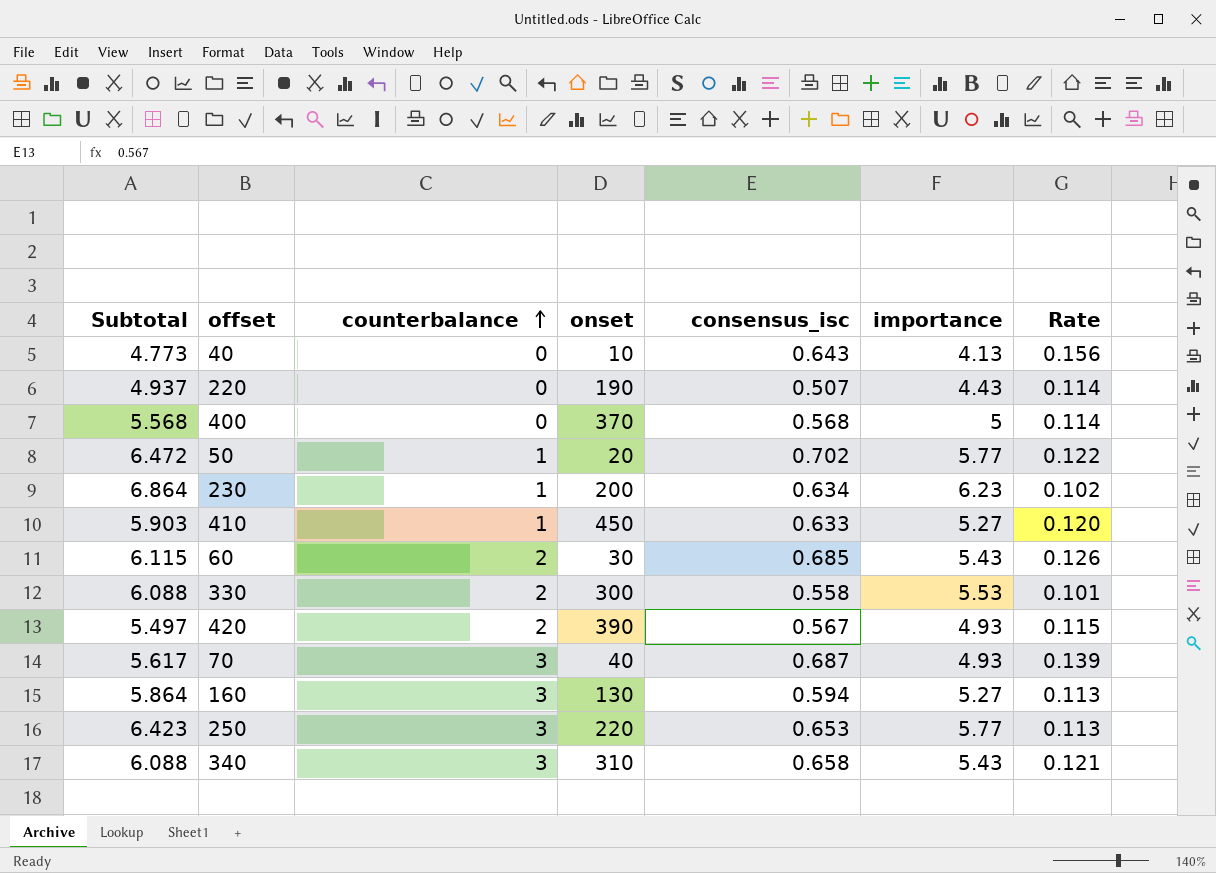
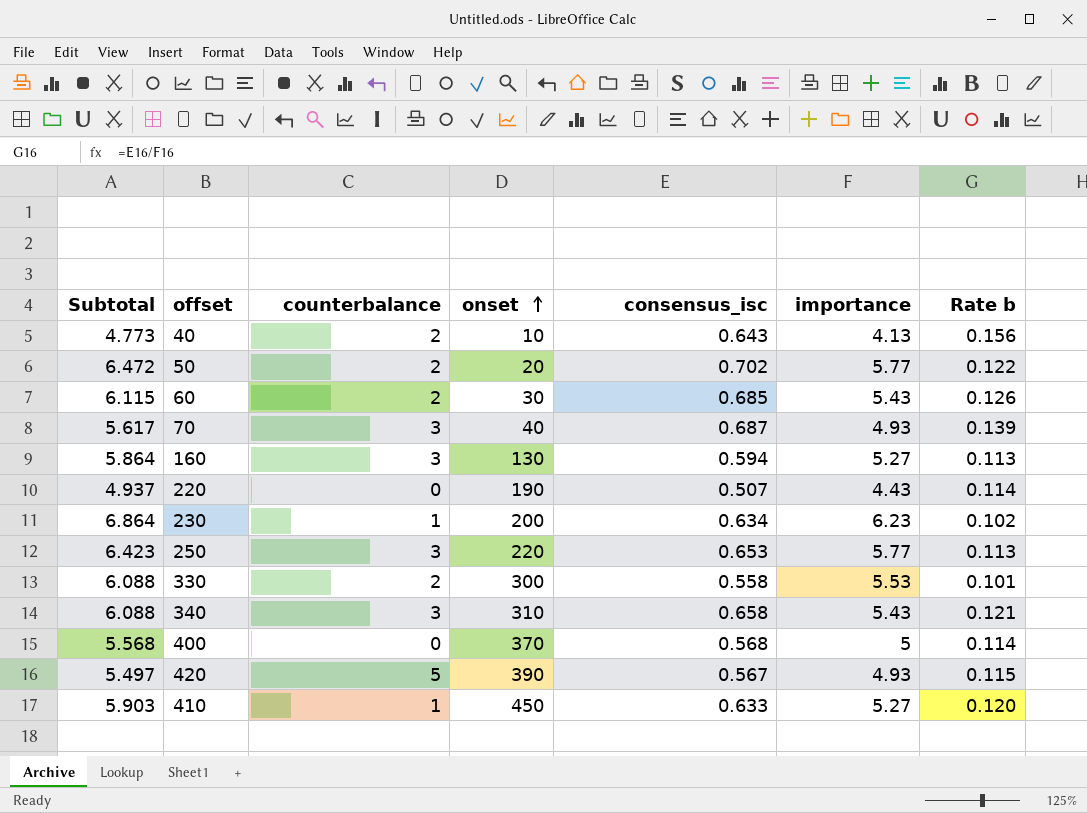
row order: counterbalance ascending -> onset ascending
column name: Rate -> Rate b
40 | counterbalance: 0 -> 2
50 | counterbalance: 1 -> 2
420 | counterbalance: 2 -> 5

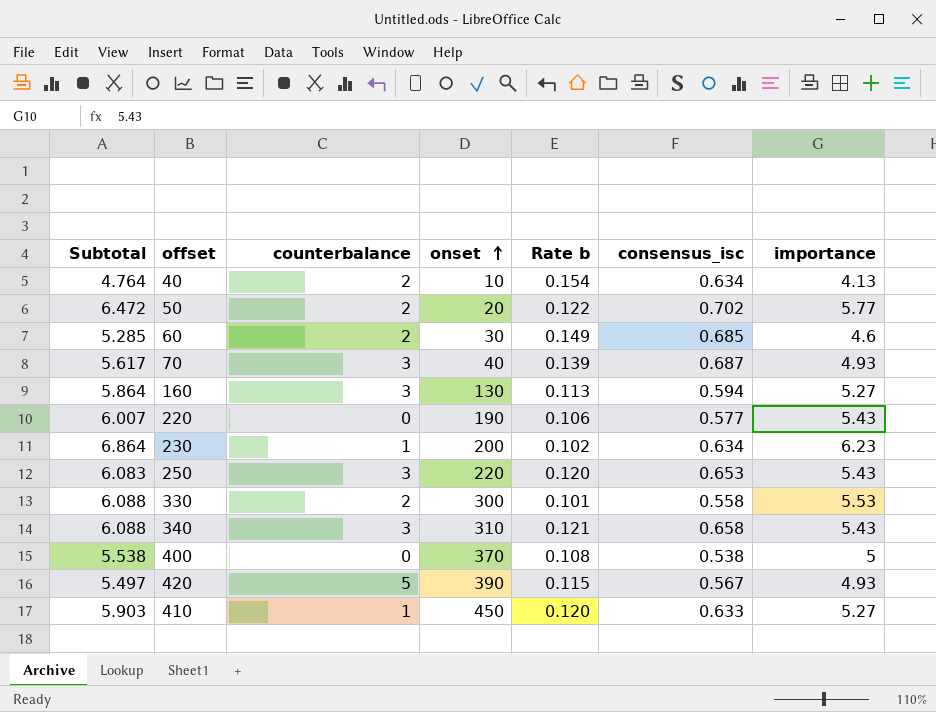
column Rate b | position: 7 -> 5
40 | Subtotal: 4.773 -> 4.764
40 | Rate b: 0.156 -> 0.154
40 | consensus_isc: 0.643 -> 0.634
60 | Subtotal: 6.115 -> 5.285
60 | Rate b: 0.126 -> 0.149
60 | importance: 5.43 -> 4.6
220 | Subtotal: 4.937 -> 6.007
220 | Rate b: 0.114 -> 0.106
220 | consensus_isc: 0.507 -> 0.577
220 | importance: 4.43 -> 5.43
250 | Subtotal: 6.423 -> 6.083
250 | Rate b: 0.113 -> 0.120
250 | importance: 5.77 -> 5.43
400 | Subtotal: 5.568 -> 5.538
400 | Rate b: 0.114 -> 0.108
400 | consensus_isc: 0.568 -> 0.538

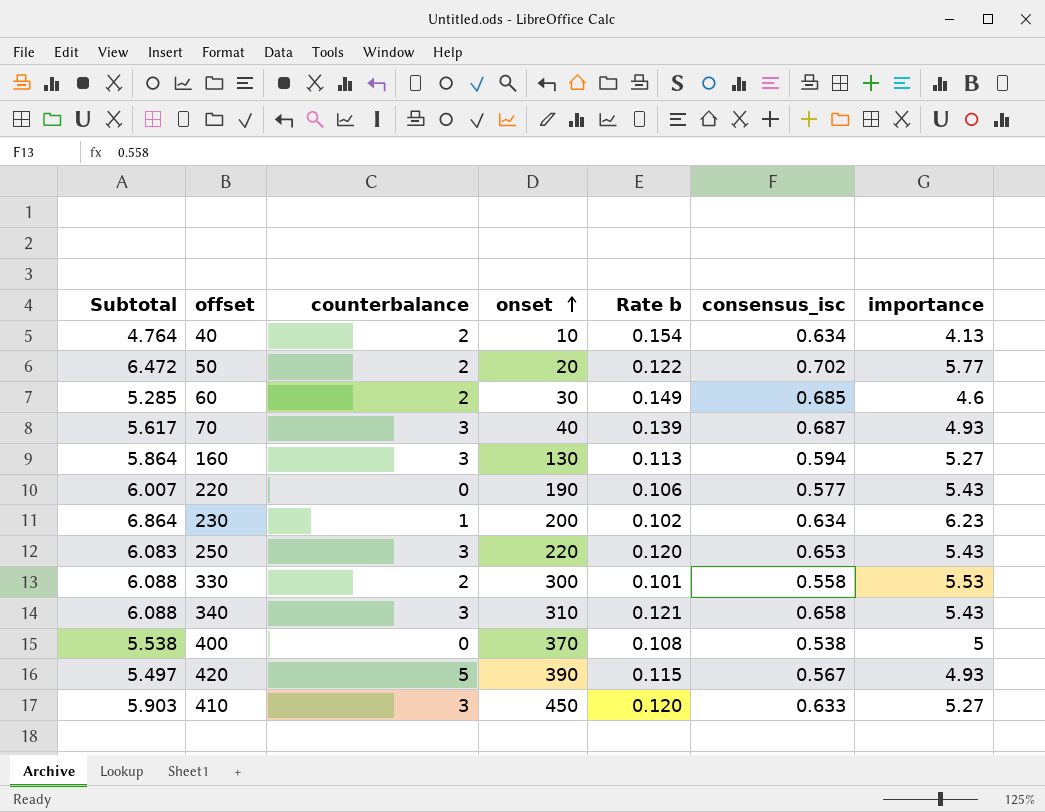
410 | counterbalance: 1 -> 3

